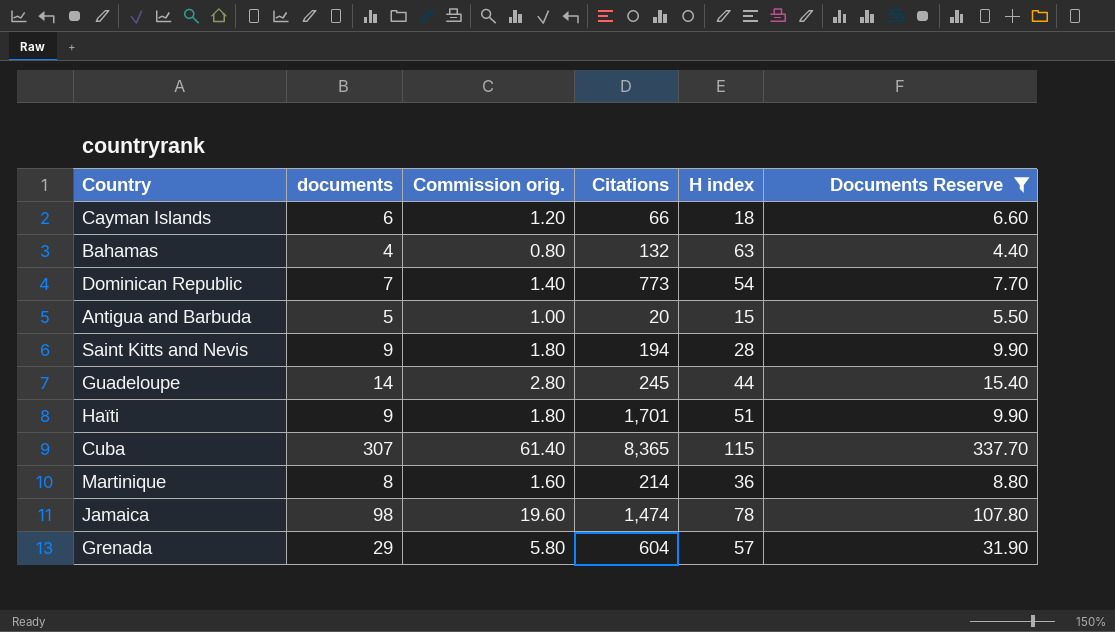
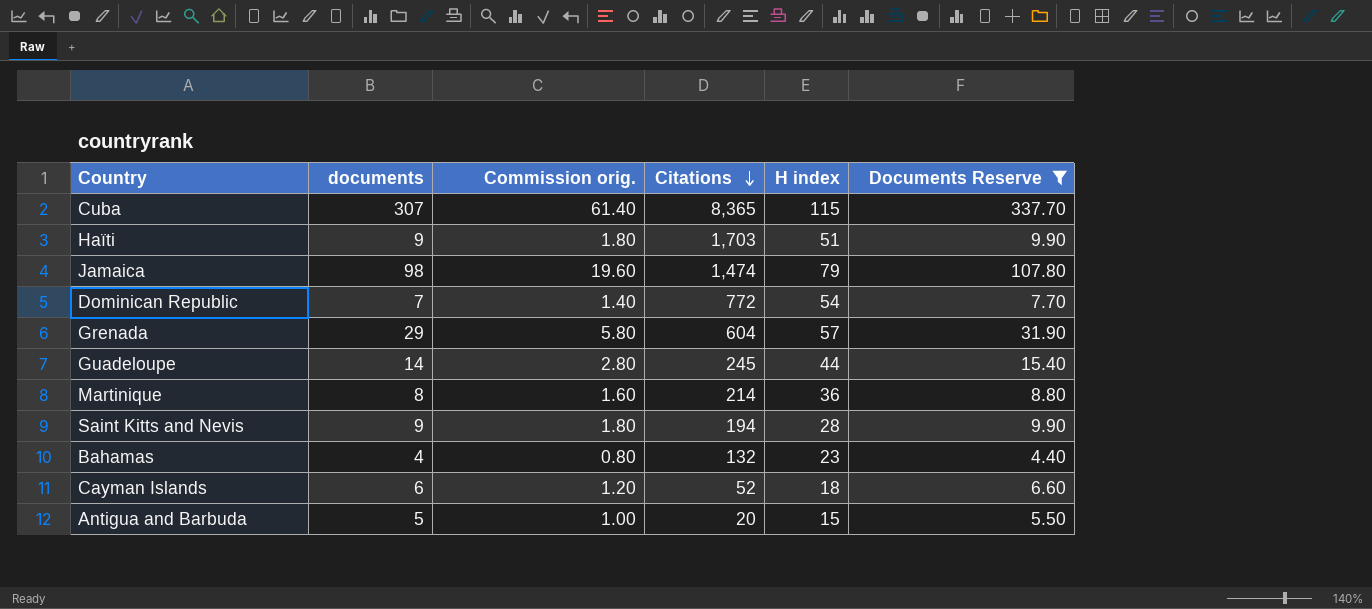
row order: none -> Citations descending
Haïti | Citations: 1,701 -> 1,703
Jamaica | H index: 78 -> 79
Dominican Republic | Citations: 773 -> 772
Bahamas | H index: 63 -> 23
Cayman Islands | Citations: 66 -> 52

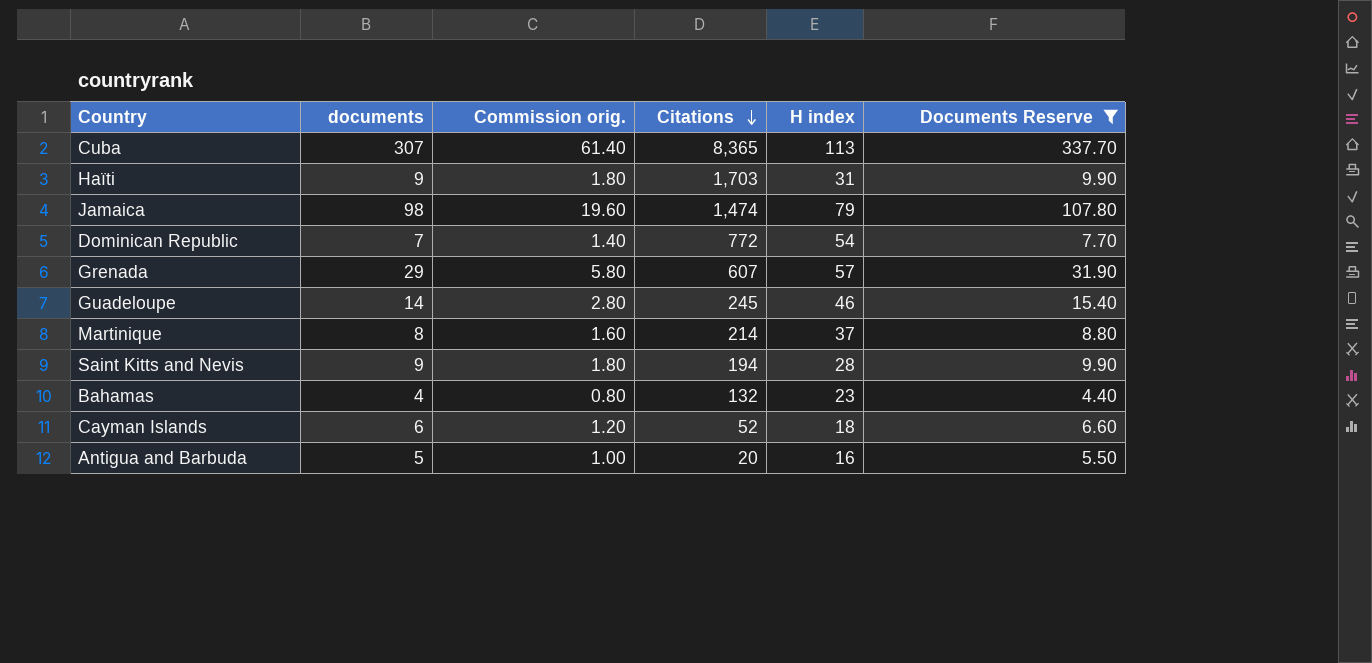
Cuba | H index: 115 -> 113
Haïti | H index: 51 -> 31
Grenada | Citations: 604 -> 607
Guadeloupe | H index: 44 -> 46
Martinique | H index: 36 -> 37
Antigua and Barbuda | H index: 15 -> 16

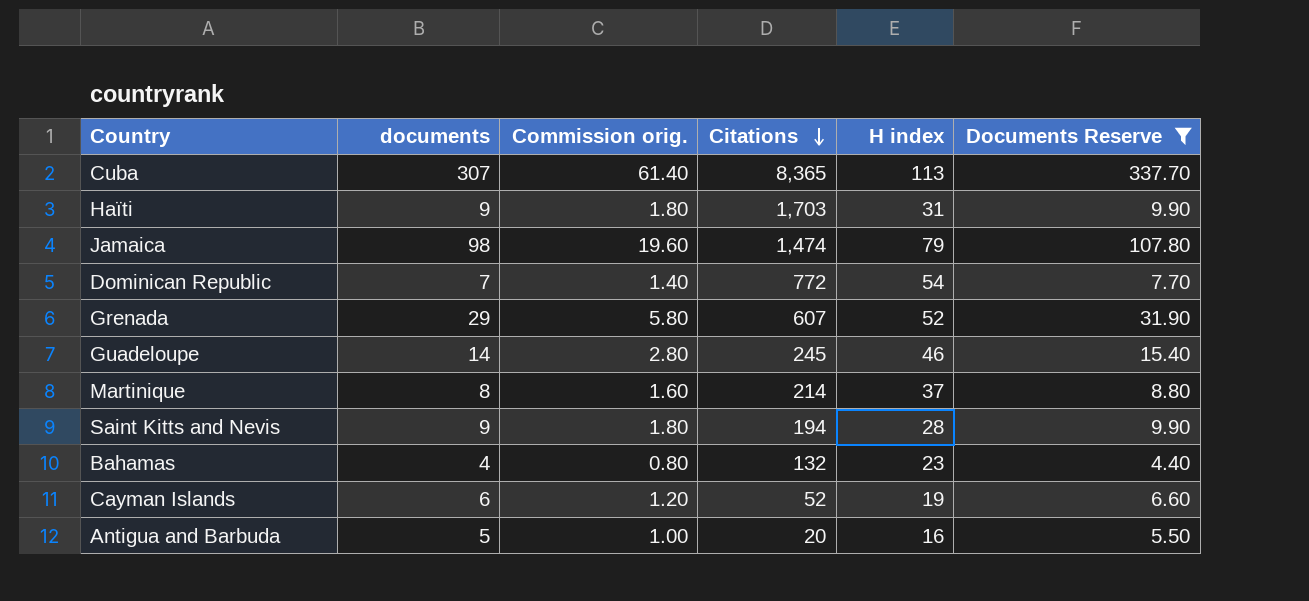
Grenada | H index: 57 -> 52
Cayman Islands | H index: 18 -> 19

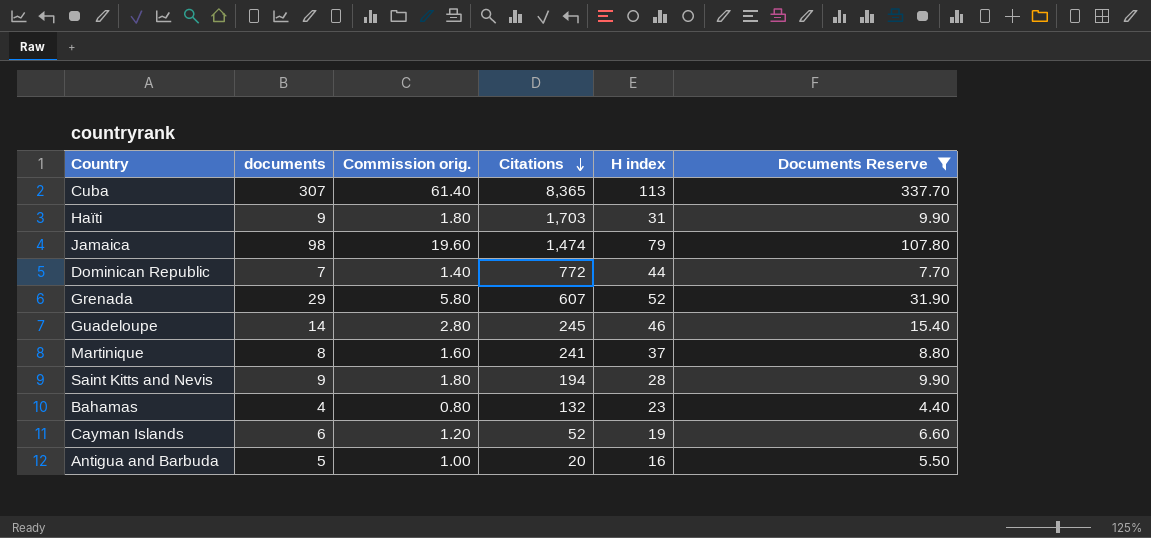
Dominican Republic | H index: 54 -> 44
Martinique | Citations: 214 -> 241

